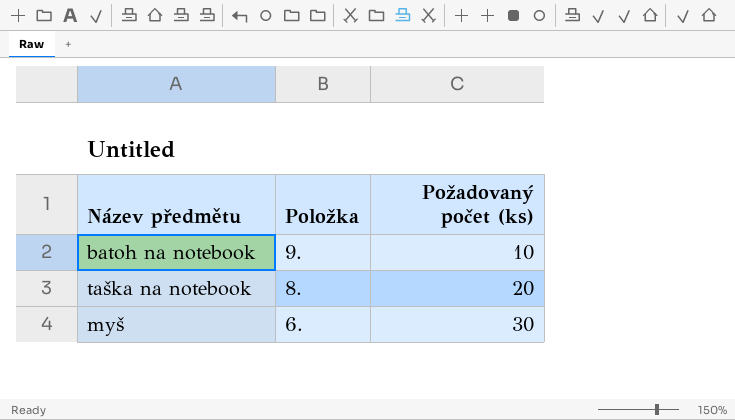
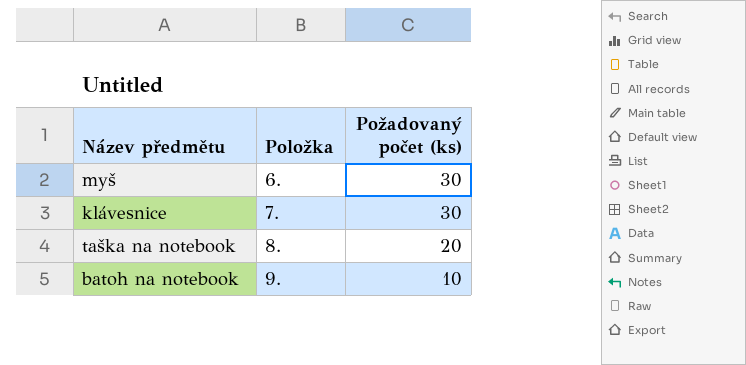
row order: Položka descending -> Položka ascending
row klávesnice: none -> 7. | 30

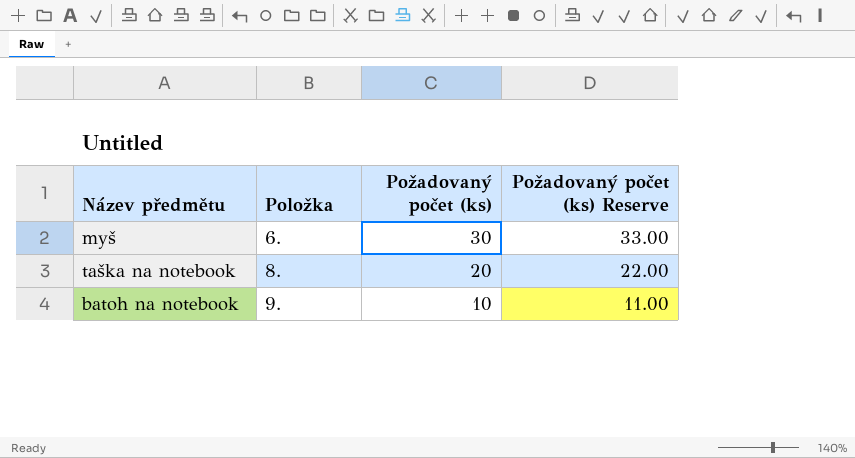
column Požadovaný počet (ks) Reserve | formula: none -> [Požadovaný počet (ks)] * 1.1
row klávesnice: 7. | 30 -> none

